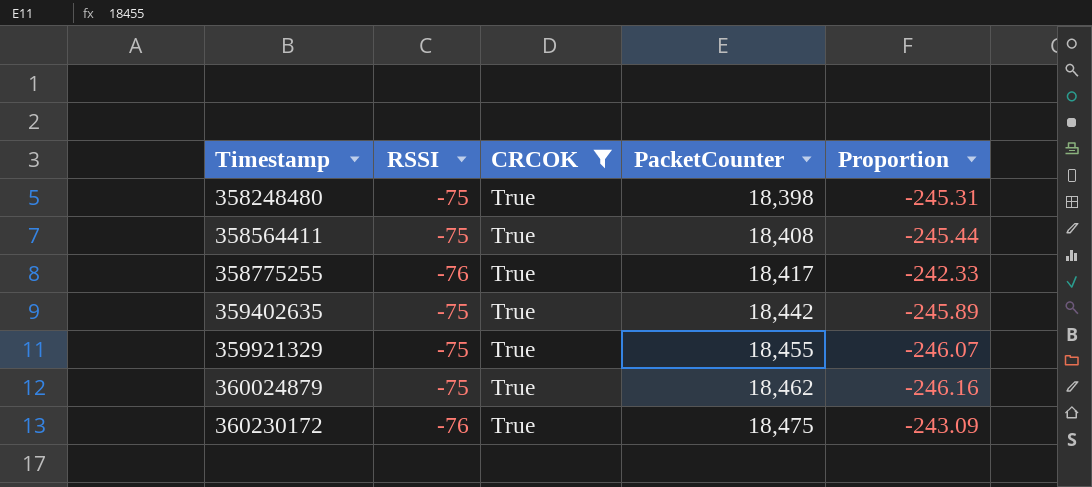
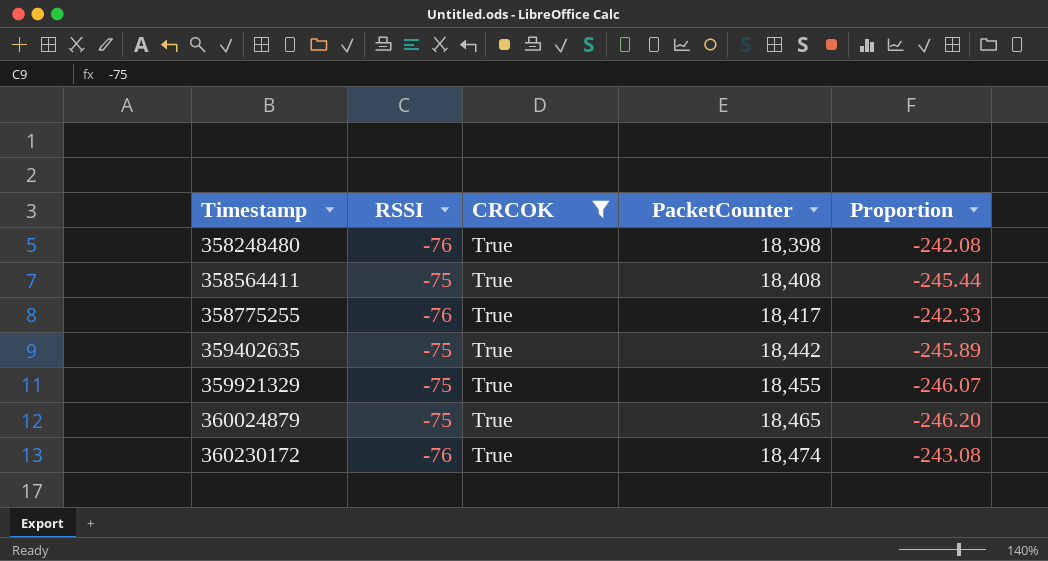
358248480 | RSSI: -75 -> -76
358248480 | Proportion: -245.31 -> -242.08
360024879 | PacketCounter: 18,462 -> 18,465
360024879 | Proportion: -246.16 -> -246.20
360230172 | PacketCounter: 18,475 -> 18,474
360230172 | Proportion: -243.09 -> -243.08

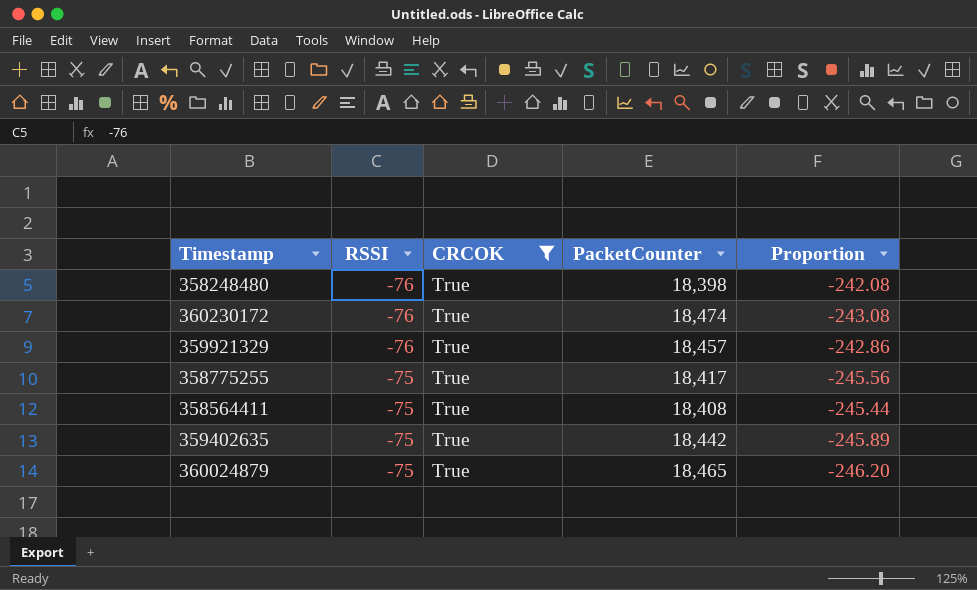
row order: Timestamp ascending -> RSSI ascending
359921329 | RSSI: -75 -> -76
359921329 | PacketCounter: 18,455 -> 18,457
359921329 | Proportion: -246.07 -> -242.86
358775255 | RSSI: -76 -> -75
358775255 | Proportion: -242.33 -> -245.56

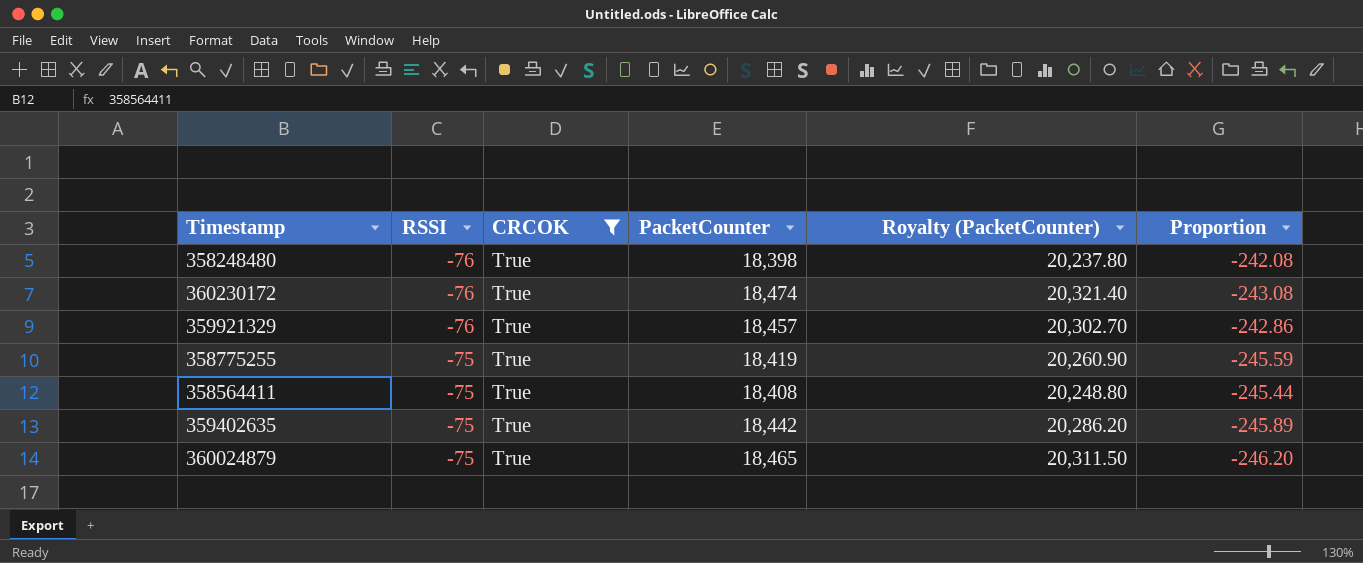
column Royalty (PacketCounter) | formula: none -> [PacketCounter] * 1.1
358775255 | PacketCounter: 18,417 -> 18,419
358775255 | Proportion: -245.56 -> -245.59

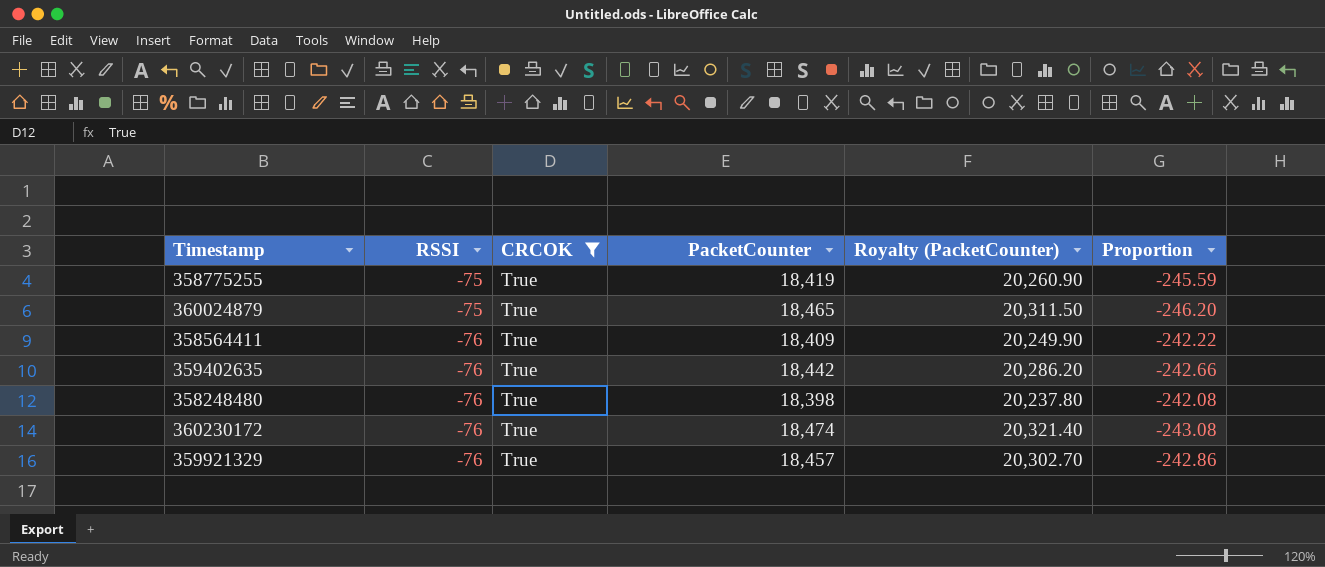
row order: RSSI ascending -> RSSI descending
358564411 | RSSI: -75 -> -76
358564411 | PacketCounter: 18,408 -> 18,409
358564411 | Royalty (PacketCounter): 20,248.80 -> 20,249.90
358564411 | Proportion: -245.44 -> -242.22
359402635 | RSSI: -75 -> -76
359402635 | Proportion: -245.89 -> -242.66

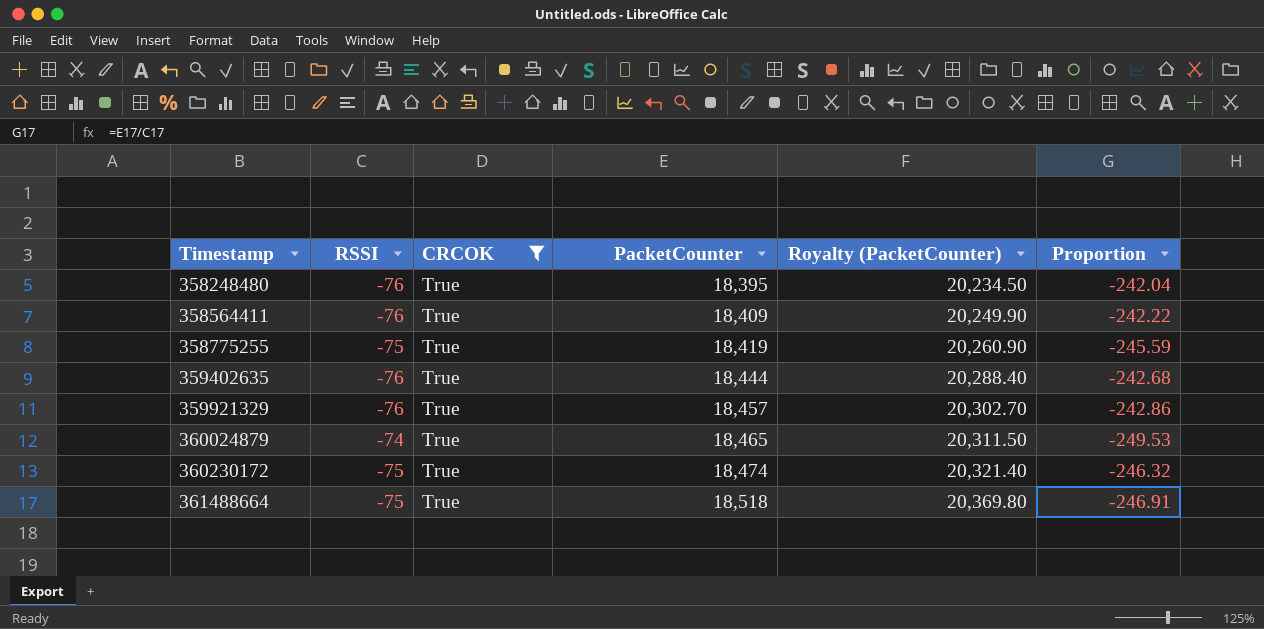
row order: RSSI descending -> Timestamp ascending
358248480 | PacketCounter: 18,398 -> 18,395
358248480 | Royalty (PacketCounter): 20,237.80 -> 20,234.50
358248480 | Proportion: -242.08 -> -242.04
359402635 | PacketCounter: 18,442 -> 18,444
359402635 | Royalty (PacketCounter): 20,286.20 -> 20,288.40
359402635 | Proportion: -242.66 -> -242.68
360024879 | RSSI: -75 -> -74
360024879 | Proportion: -246.20 -> -249.53
360230172 | RSSI: -76 -> -75
360230172 | Proportion: -243.08 -> -246.32
row 361488664: none -> -75 | True | 18,518 | 20,369.80 | -246.91

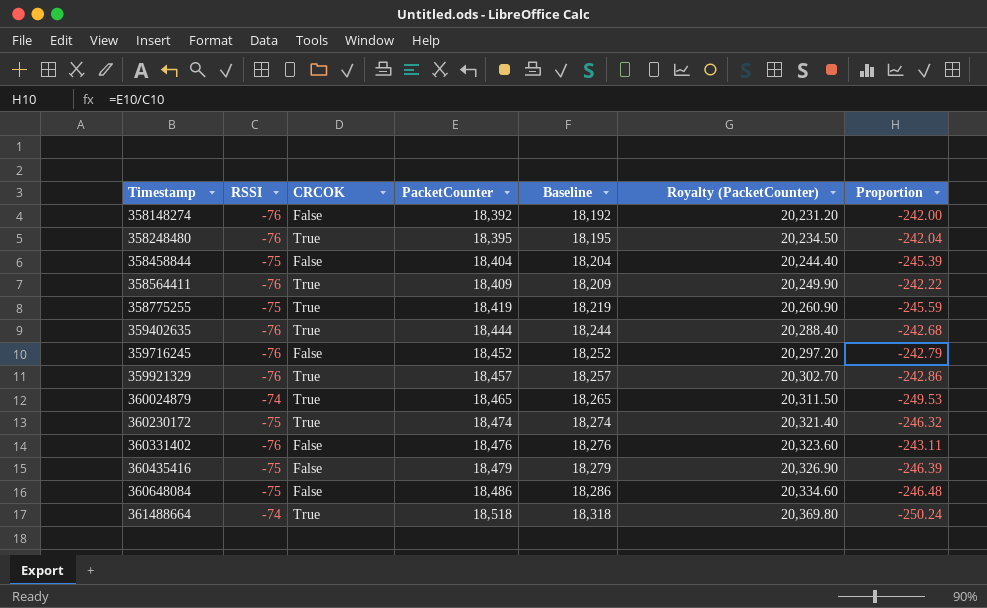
filter: CRCOK = True -> none
column Baseline | formula: none -> [PacketCounter] - 200
361488664 | RSSI: -75 -> -74
361488664 | Proportion: -246.91 -> -250.24

